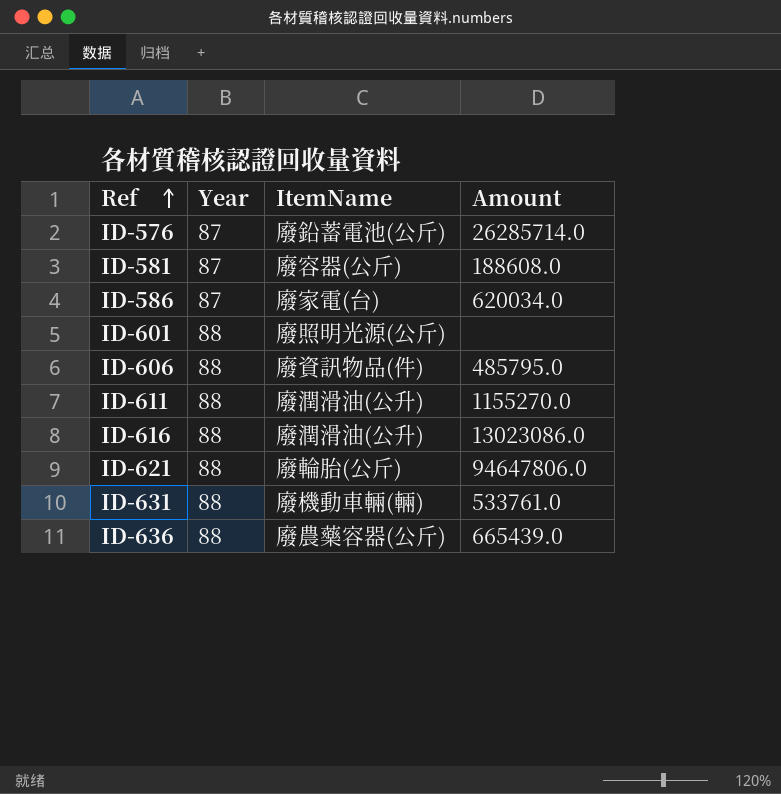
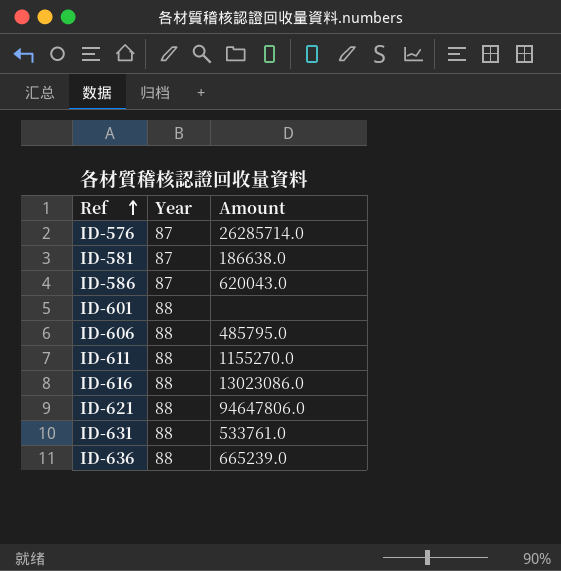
column ItemName | position: 3 -> none
ID-581 | Amount: 188608.0 -> 186638.0
ID-586 | Amount: 620034.0 -> 620043.0
ID-636 | Amount: 665439.0 -> 665239.0

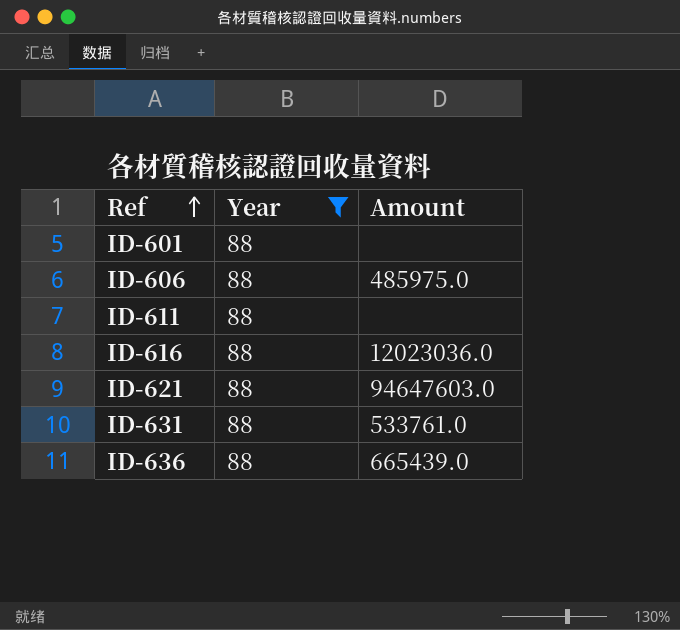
filter: none -> Year = 88
ID-606 | Amount: 485795.0 -> 485975.0
ID-611 | Amount: 1155270.0 -> none
ID-616 | Amount: 13023086.0 -> 12023036.0
ID-621 | Amount: 94647806.0 -> 94647603.0
ID-636 | Amount: 665239.0 -> 665439.0

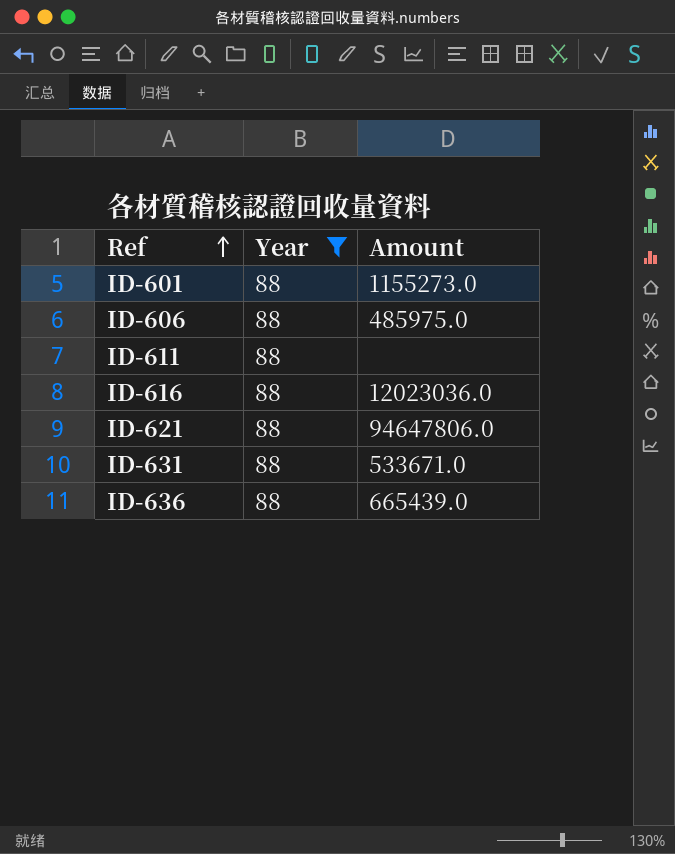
ID-601 | Amount: none -> 1155273.0
ID-621 | Amount: 94647603.0 -> 94647806.0
ID-631 | Amount: 533761.0 -> 533671.0

